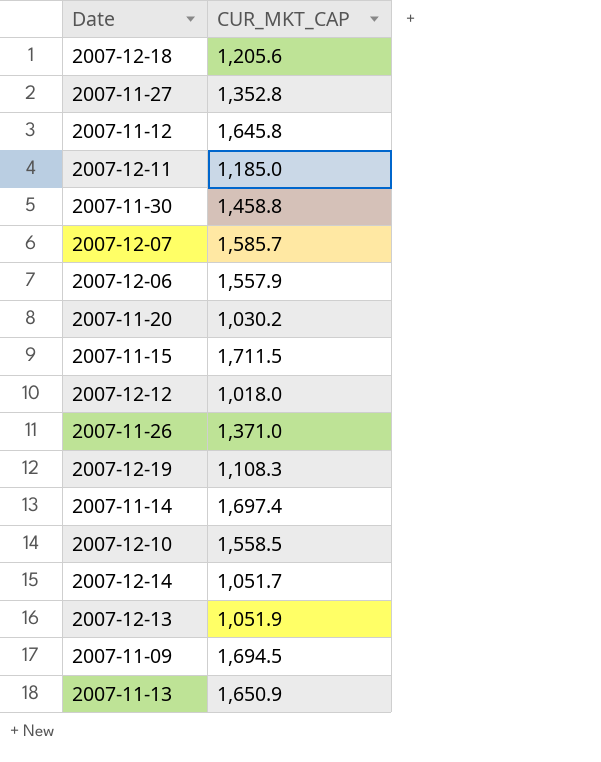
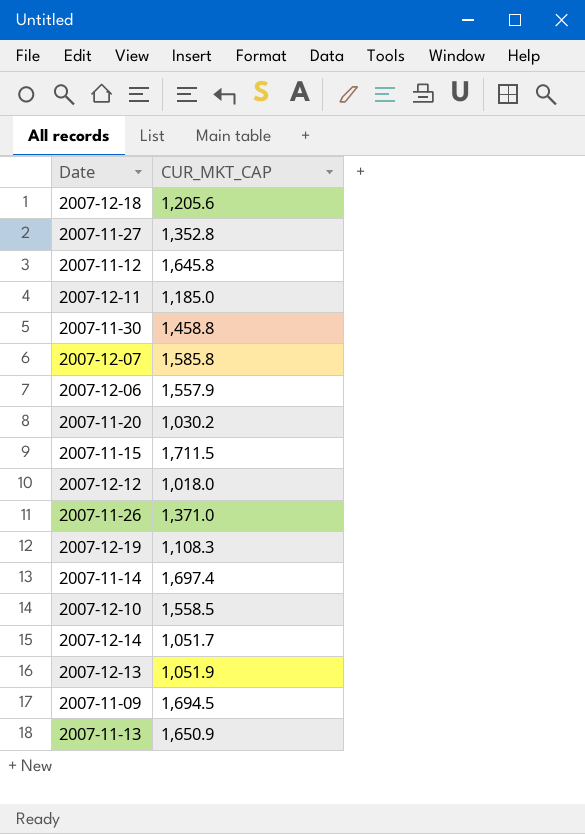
2007-12-07 | CUR_MKT_CAP: 1,585.7 -> 1,585.8

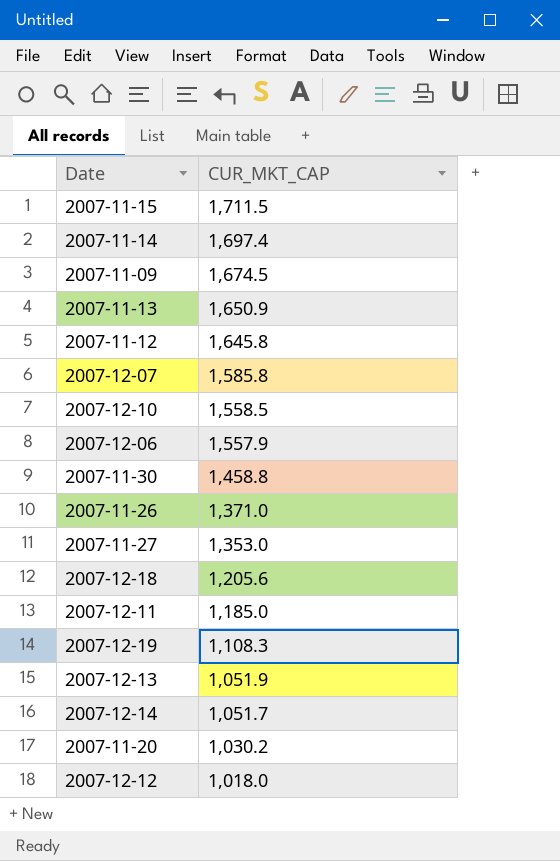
row order: none -> CUR_MKT_CAP descending
2007-11-09 | CUR_MKT_CAP: 1,694.5 -> 1,674.5
2007-11-27 | CUR_MKT_CAP: 1,352.8 -> 1,353.0

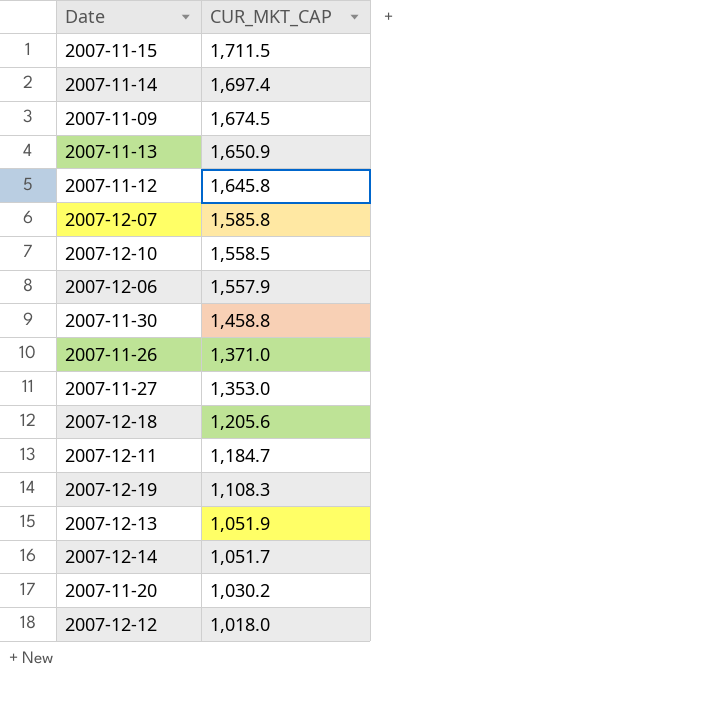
2007-12-11 | CUR_MKT_CAP: 1,185.0 -> 1,184.7

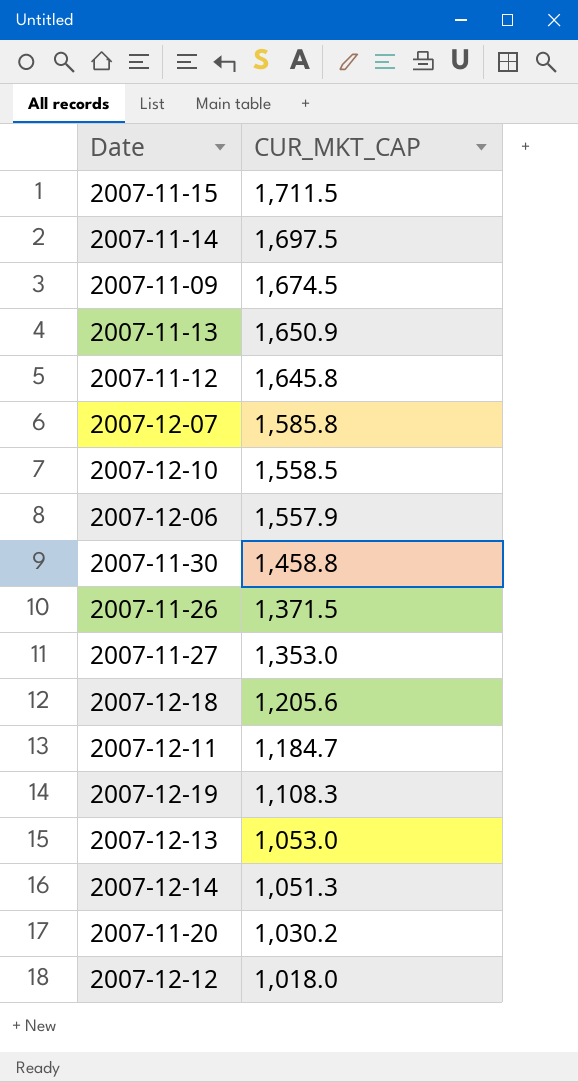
2007-11-14 | CUR_MKT_CAP: 1,697.4 -> 1,697.5
2007-11-26 | CUR_MKT_CAP: 1,371.0 -> 1,371.5
2007-12-13 | CUR_MKT_CAP: 1,051.9 -> 1,053.0
2007-12-14 | CUR_MKT_CAP: 1,051.7 -> 1,051.3

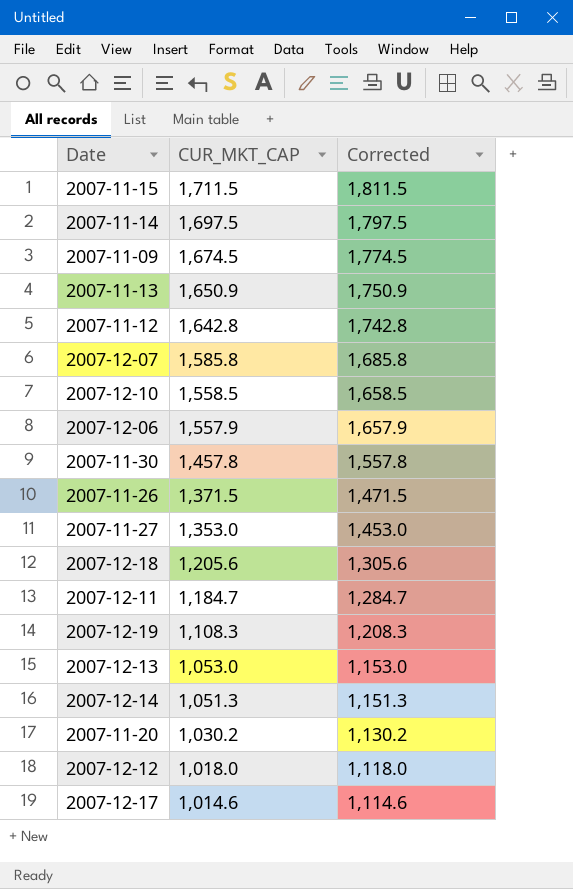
column Corrected | formula: none -> [CUR_MKT_CAP] + 100
2007-11-12 | CUR_MKT_CAP: 1,645.8 -> 1,642.8
2007-11-30 | CUR_MKT_CAP: 1,458.8 -> 1,457.8
row 2007-12-17: none -> 1,014.6 | 1,114.6

